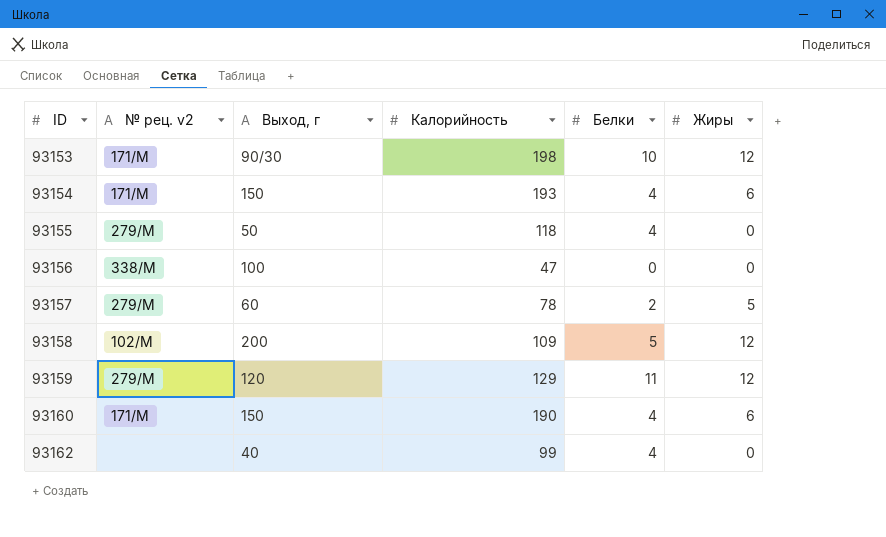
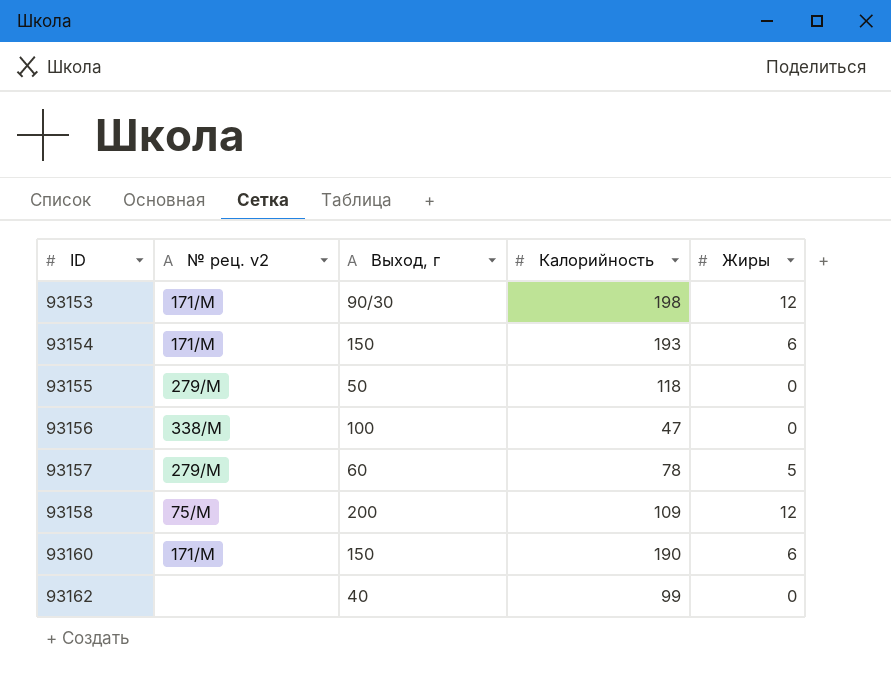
column Белки | position: 5 -> none
row 93159: 279/М | 120 | 129 | 11 | 12 -> none
93158 | № рец. v2: 102/М -> 75/М

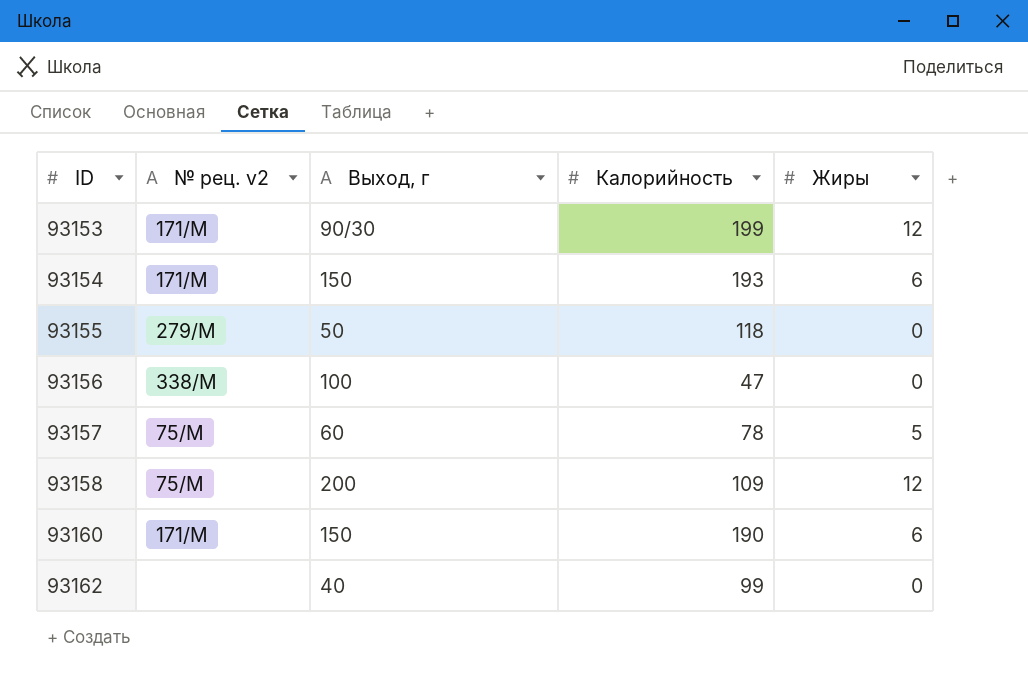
93153 | Калорийность: 198 -> 199
93157 | № рец. v2: 279/М -> 75/М

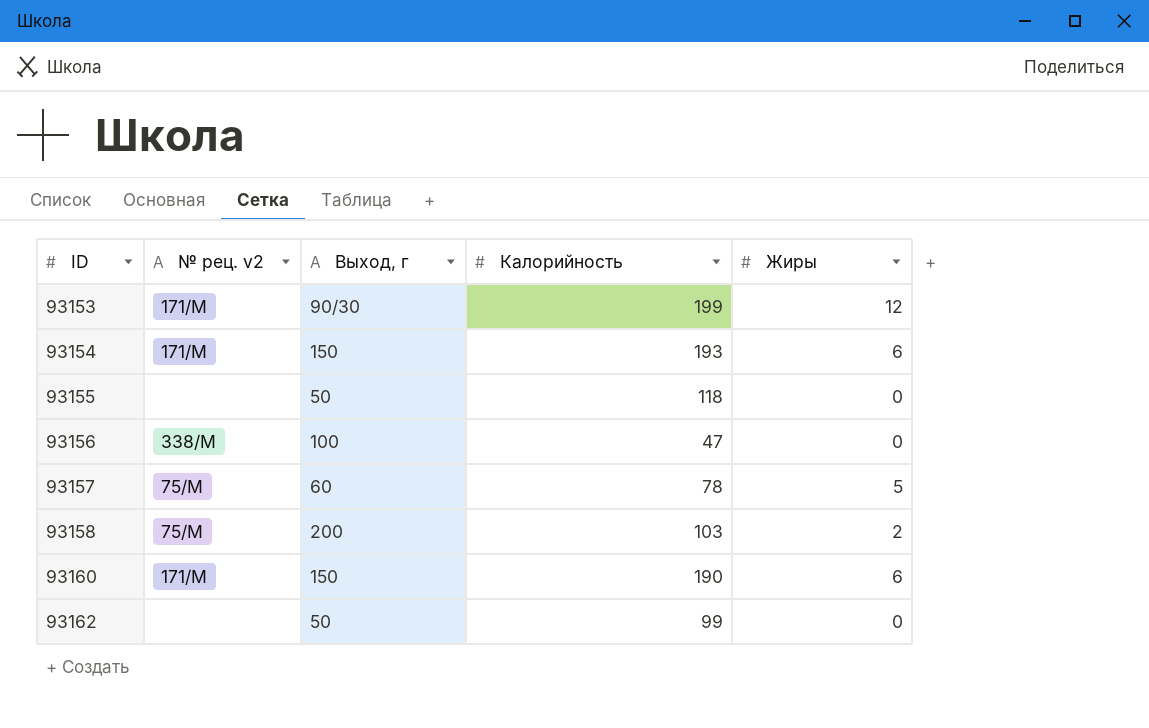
93155 | № рец. v2: 279/М -> none
93158 | Калорийность: 109 -> 103
93158 | Жиры: 12 -> 2
93162 | Выход, г: 40 -> 50

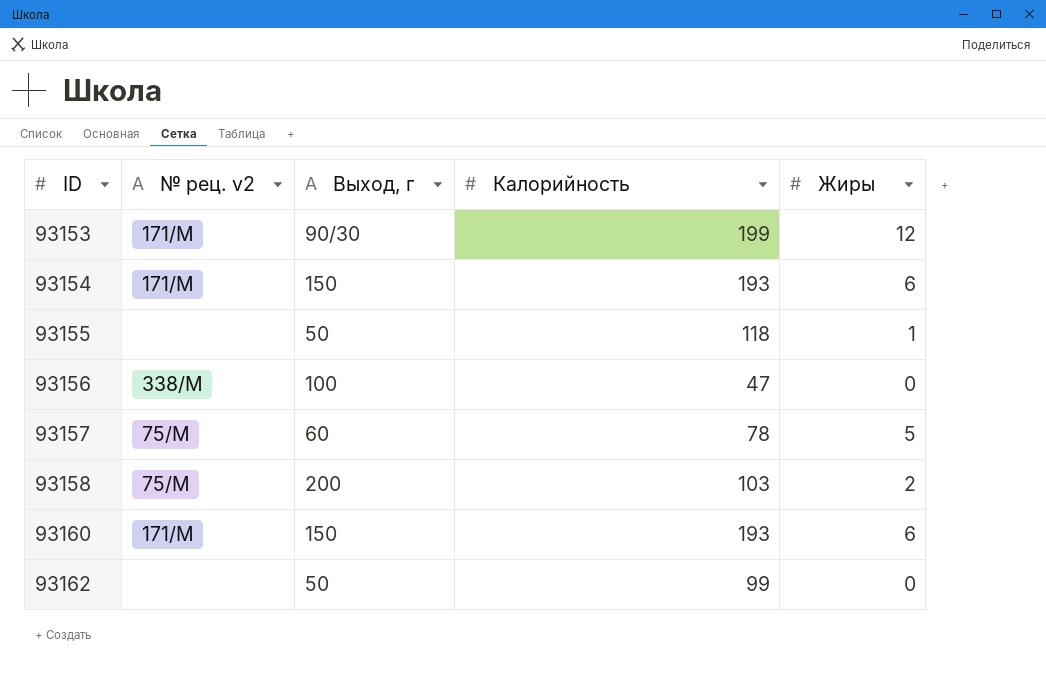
93155 | Жиры: 0 -> 1
93160 | Калорийность: 190 -> 193

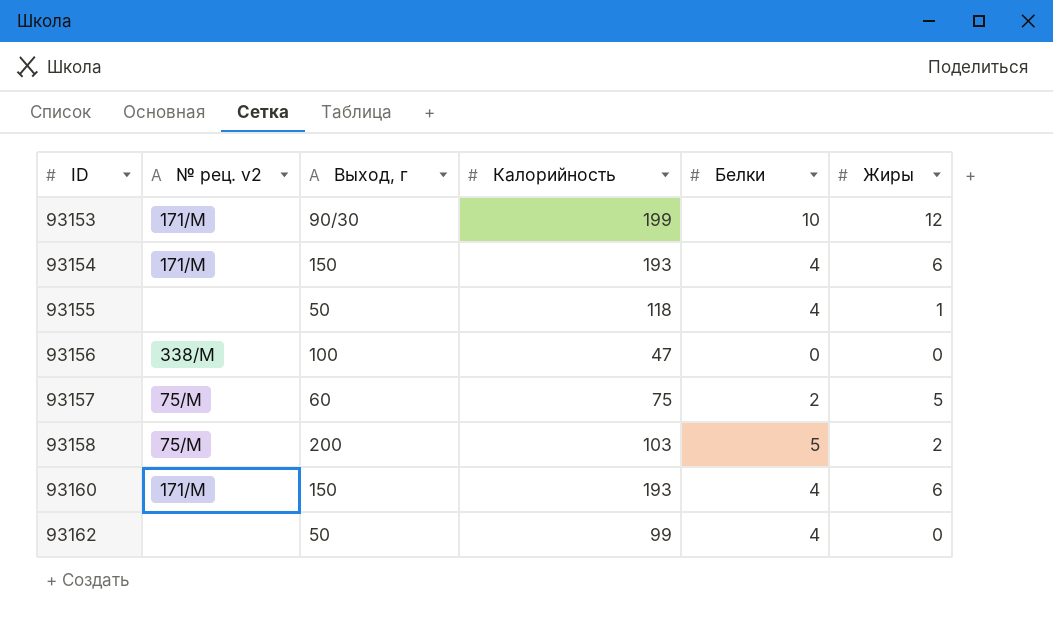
column Белки | position: none -> 5
93157 | Калорийность: 78 -> 75

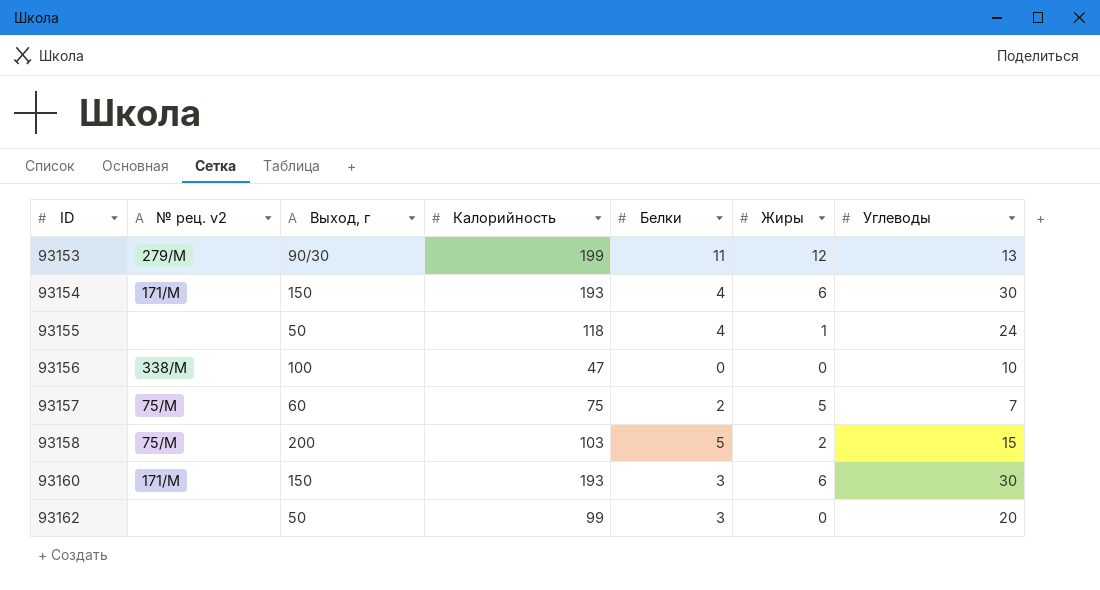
column Углеводы | position: none -> 7
93153 | № рец. v2: 171/М -> 279/М
93153 | Белки: 10 -> 11
93160 | Белки: 4 -> 3
93162 | Белки: 4 -> 3

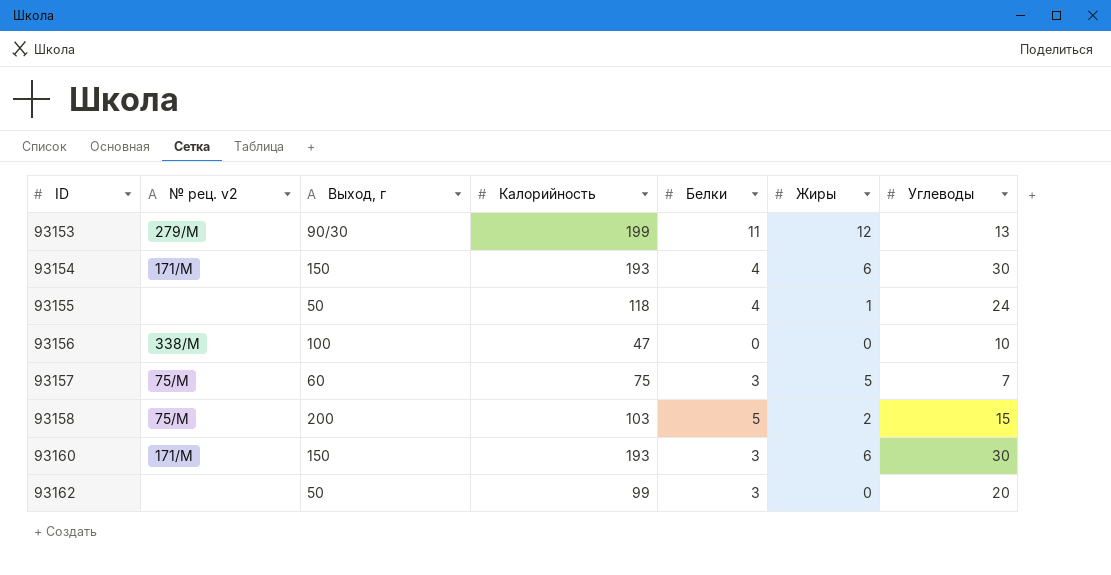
93157 | Белки: 2 -> 3

